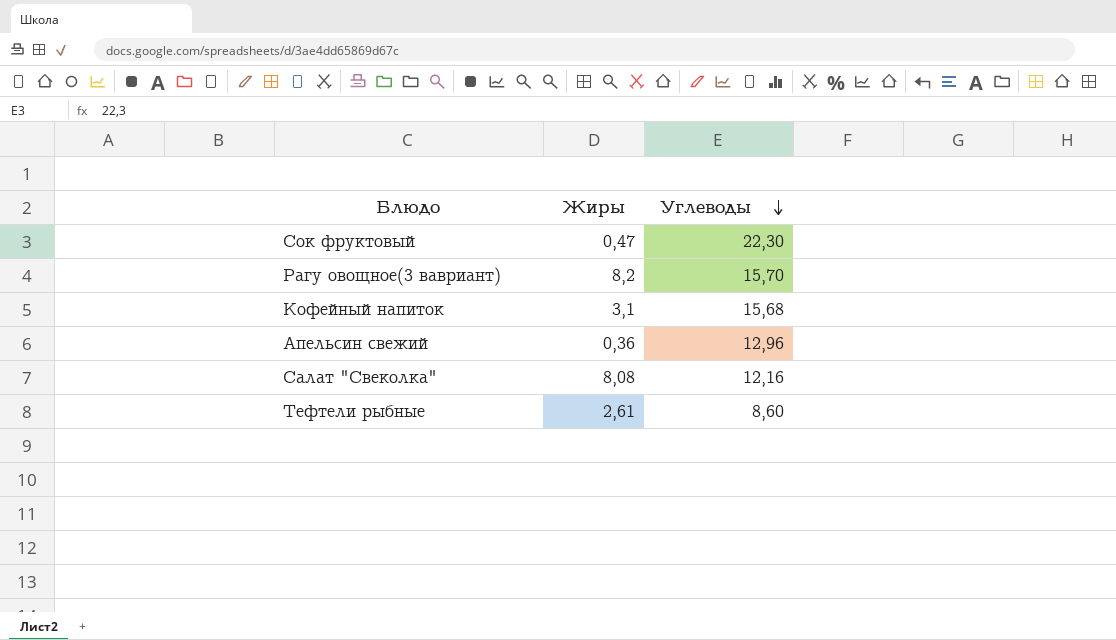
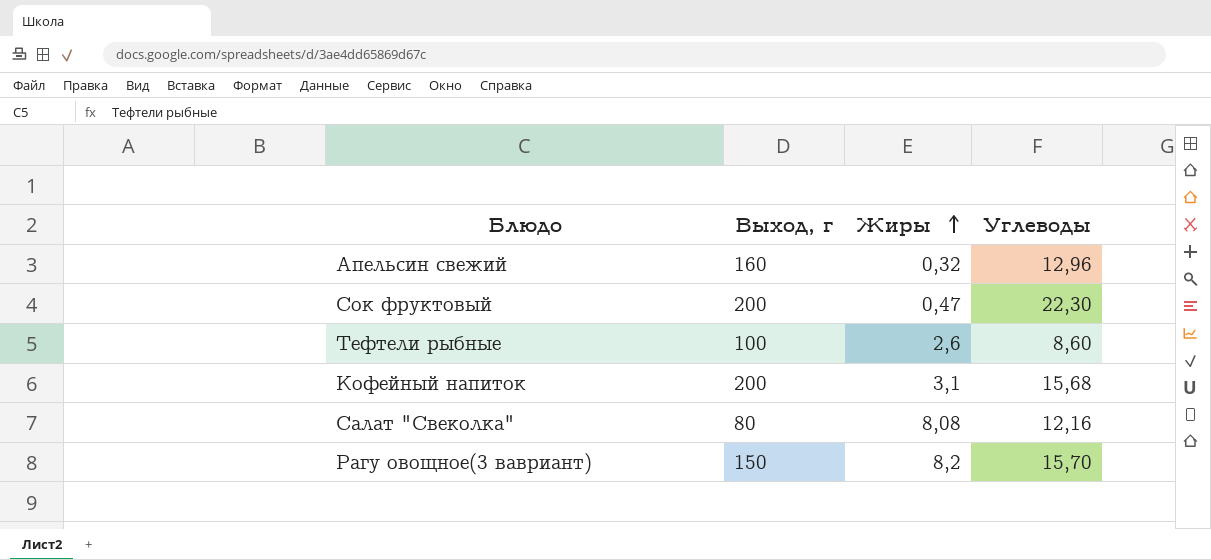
row order: Углеводы descending -> Жиры ascending
column Выход, г | position: none -> 2
Апельсин свежий | Жиры: 0,36 -> 0,32
Тефтели рыбные | Жиры: 2,61 -> 2,6

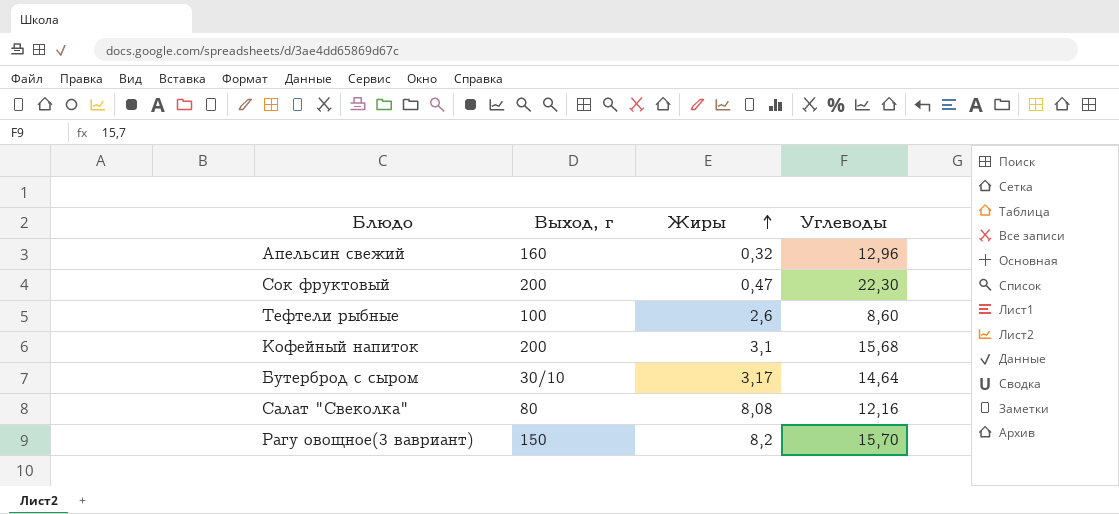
row Бутерброд с сыром: none -> 30/10 | 3,17 | 14,64

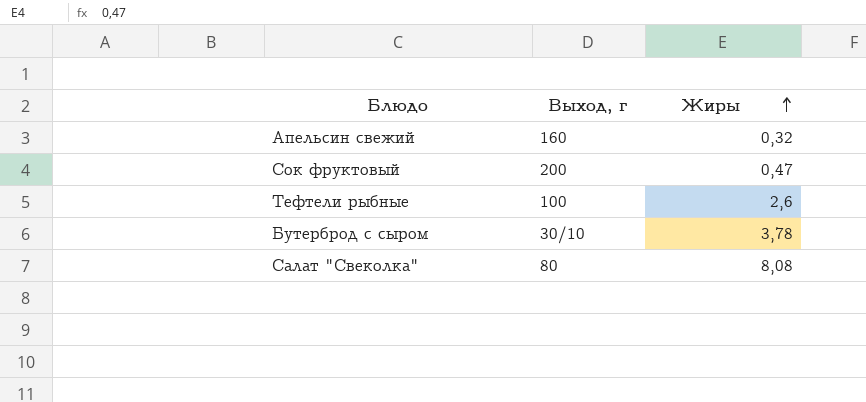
column Углеводы | position: 4 -> none
row Кофейный напиток: 200 | 3,1 | 15,68 -> none
row Рагу овощное(3 вавриант): 150 | 8,2 | 15,70 -> none
Бутерброд с сыром | Жиры: 3,17 -> 3,78

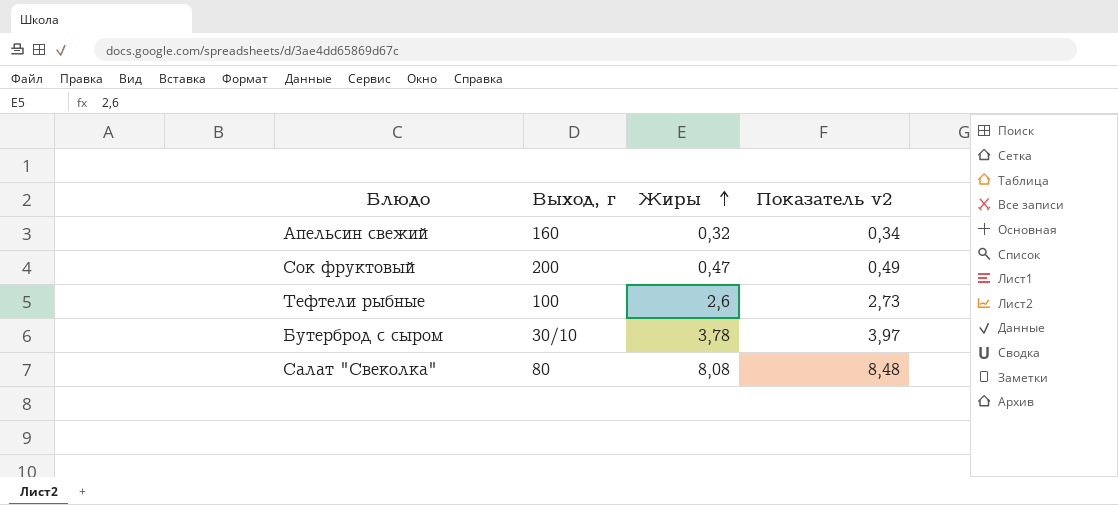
column Показатель v2 | formula: none -> [Жиры] * 1,05

